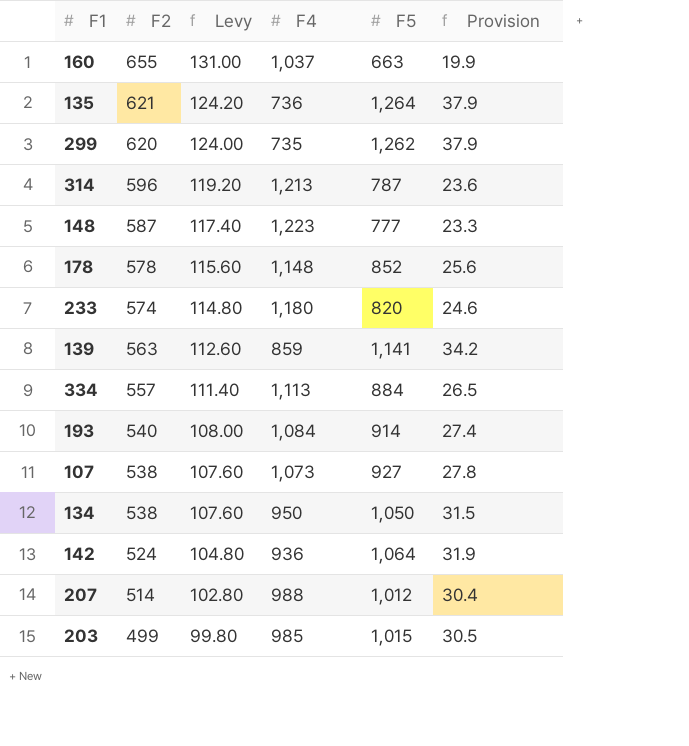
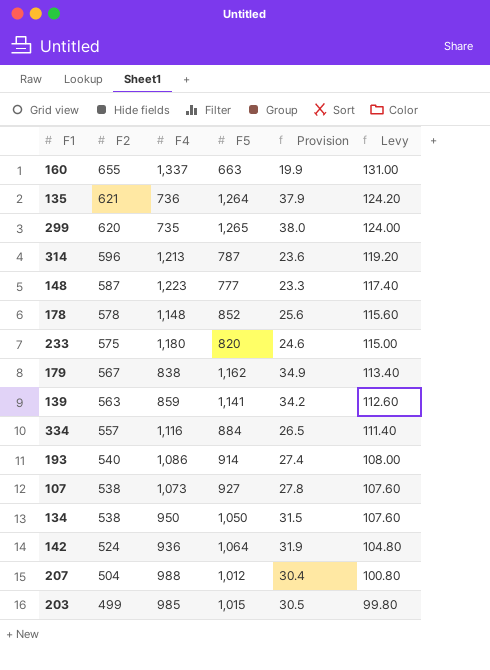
column Levy | position: 3 -> 6
160 | F4: 1,037 -> 1,337
299 | F5: 1,262 -> 1,265
299 | Provision: 37.9 -> 38.0
233 | F2: 574 -> 575
233 | Levy: 114.80 -> 115.00
row 179: none -> 567 | 838 | 1,162 | 34.9 | 113.40
334 | F4: 1,113 -> 1,116
193 | F4: 1,084 -> 1,086
207 | F2: 514 -> 504
207 | Levy: 102.80 -> 100.80

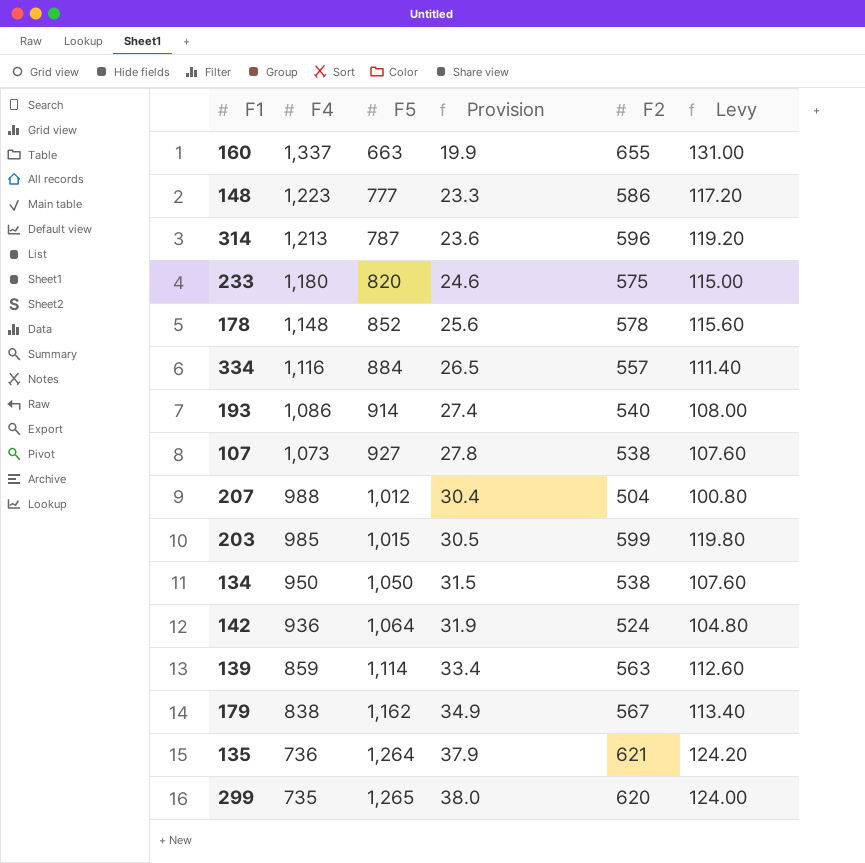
row order: F2 descending -> F4 descending
column F2 | position: 2 -> 5
148 | F2: 587 -> 586
148 | Levy: 117.40 -> 117.20
203 | F2: 499 -> 599
203 | Levy: 99.80 -> 119.80
139 | F5: 1,141 -> 1,114
139 | Provision: 34.2 -> 33.4

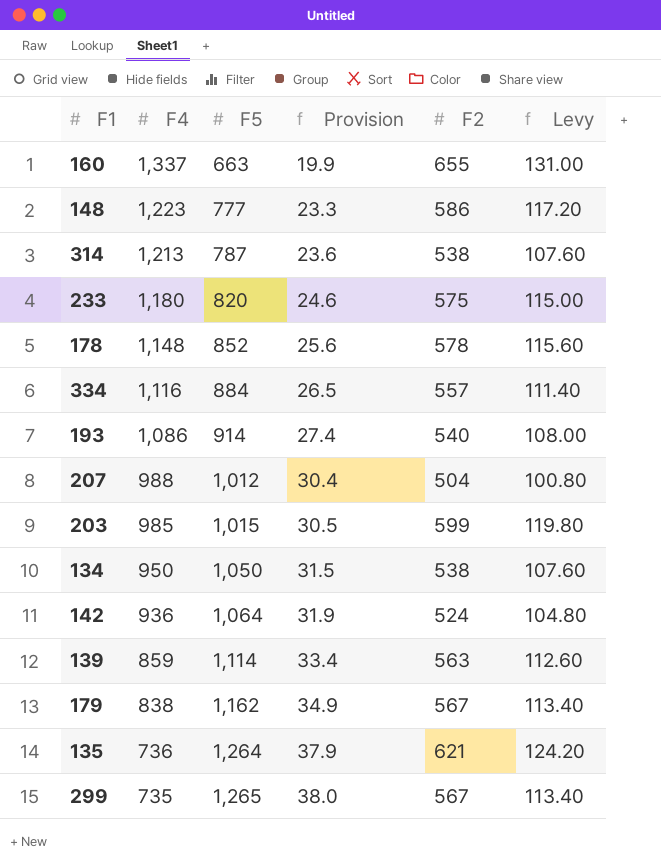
row 107: 1,073 | 927 | 27.8 | 538 | 107.60 -> none
314 | F2: 596 -> 538
314 | Levy: 119.20 -> 107.60
299 | F2: 620 -> 567
299 | Levy: 124.00 -> 113.40

